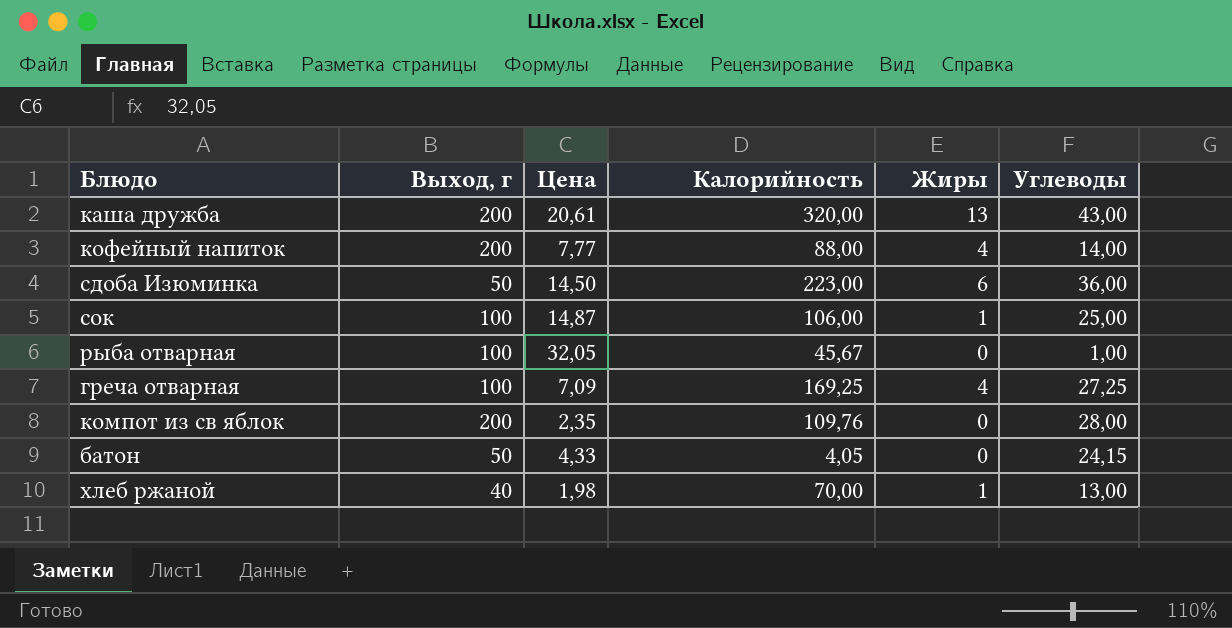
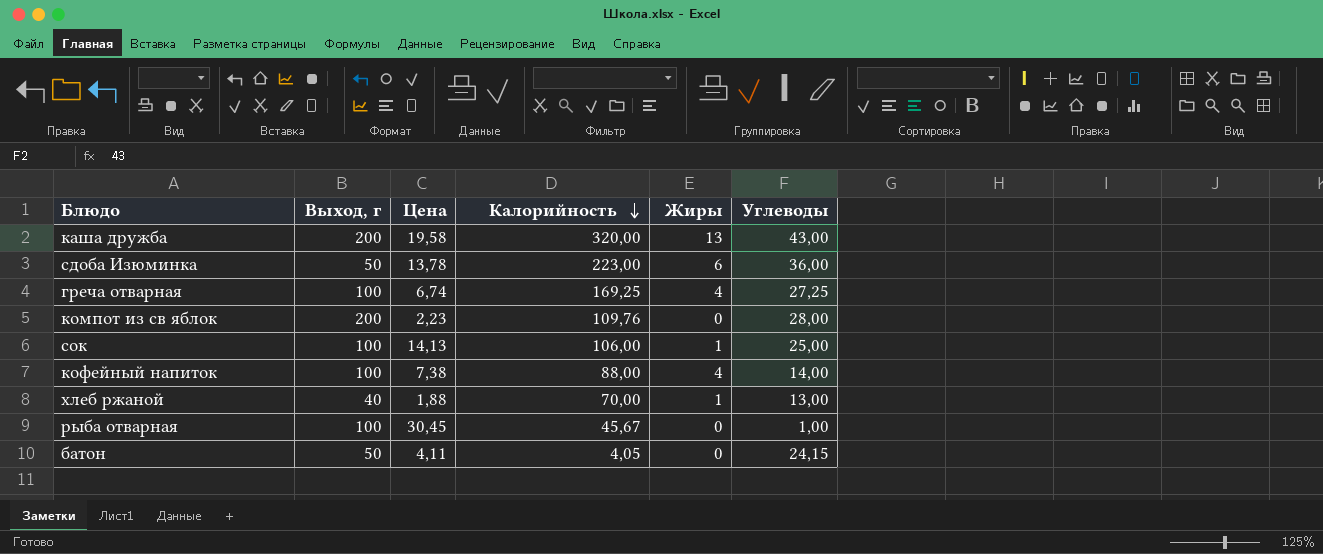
row order: none -> Калорийность descending
каша дружба | Цена: 20,61 -> 19,58
сдоба Изюминка | Цена: 14,50 -> 13,78
греча отварная | Цена: 7,09 -> 6,74
компот из св яблок | Цена: 2,35 -> 2,23
сок | Цена: 14,87 -> 14,13
кофейный напиток | Выход, г: 200 -> 100
кофейный напиток | Цена: 7,77 -> 7,38
хлеб ржаной | Цена: 1,98 -> 1,88
рыба отварная | Цена: 32,05 -> 30,45
батон | Цена: 4,33 -> 4,11

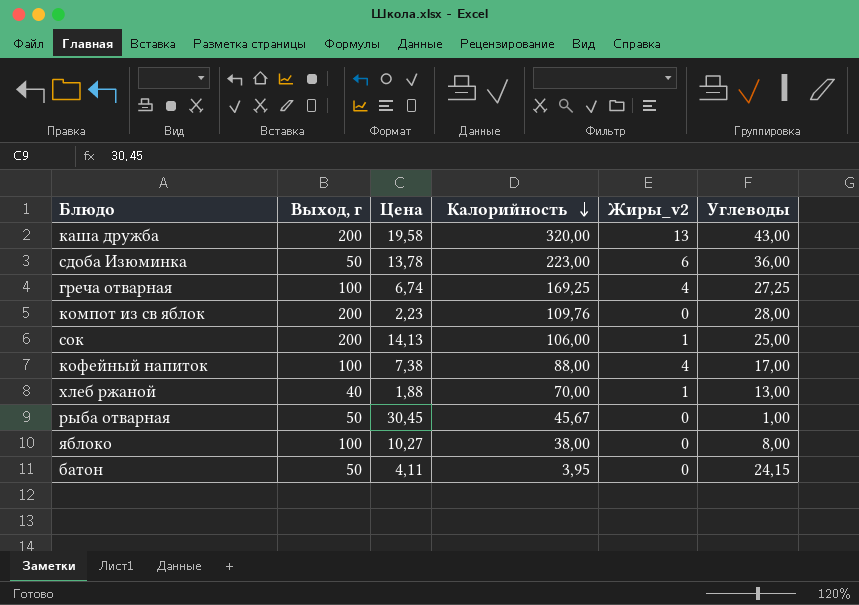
column name: Жиры -> Жиры_v2
сок | Выход, г: 100 -> 200
кофейный напиток | Углеводы: 14,00 -> 17,00
рыба отварная | Выход, г: 100 -> 50
row яблоко: none -> 100 | 10,27 | 38,00 | 0 | 8,00
батон | Калорийность: 4,05 -> 3,95

